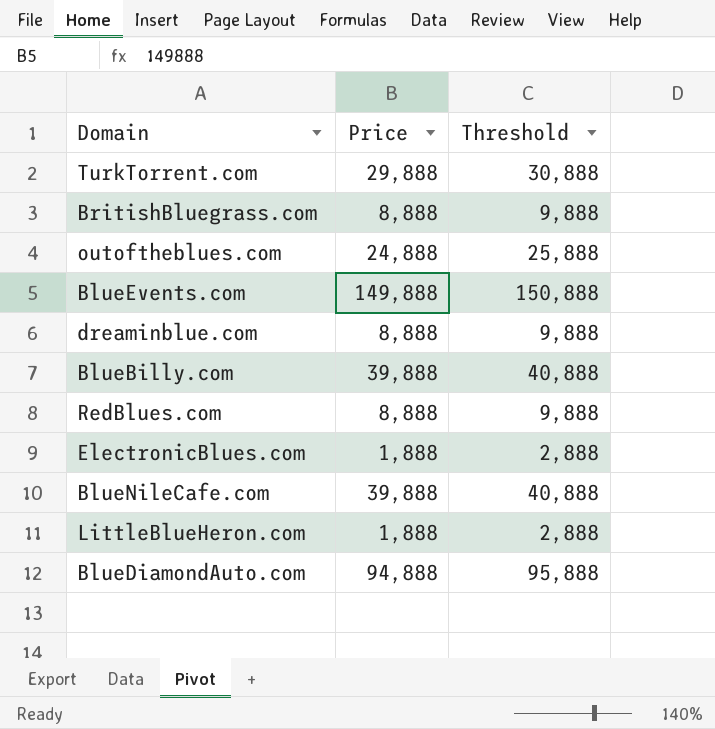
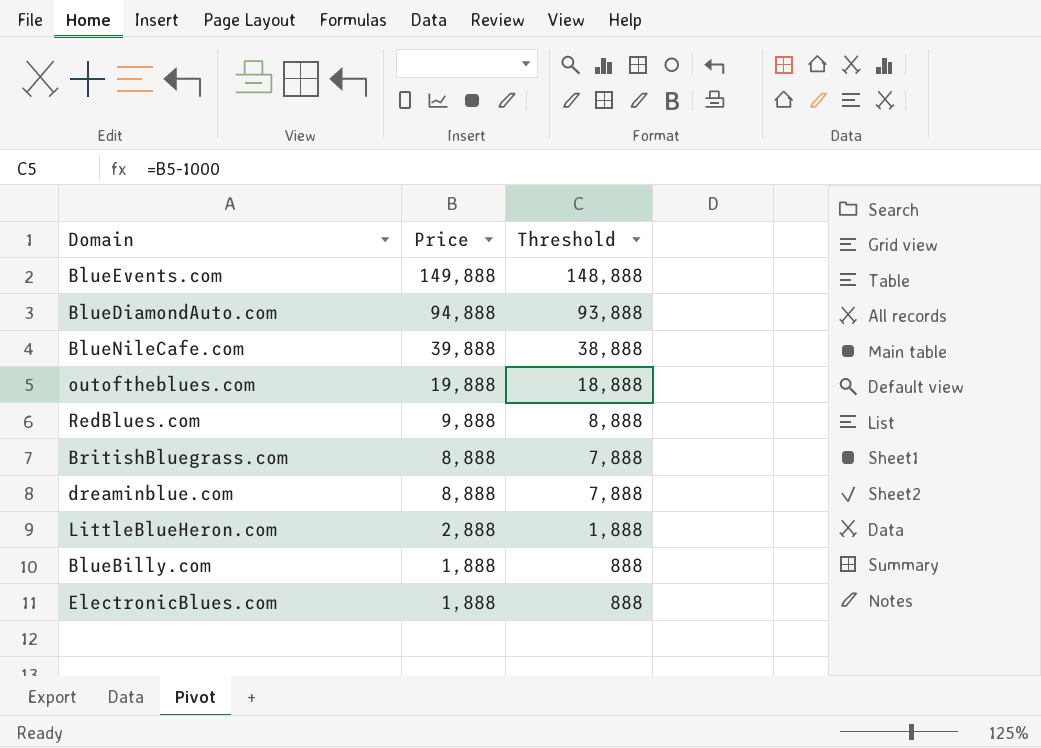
row order: none -> Price descending
column Threshold | formula: [Price] + 1000 -> [Price] - 1000
row TurkTorrent.com: 29,888 | 30,888 -> none
outoftheblues.com | Price: 24,888 -> 19,888
RedBlues.com | Price: 8,888 -> 9,888
LittleBlueHeron.com | Price: 1,888 -> 2,888
BlueBilly.com | Price: 39,888 -> 1,888

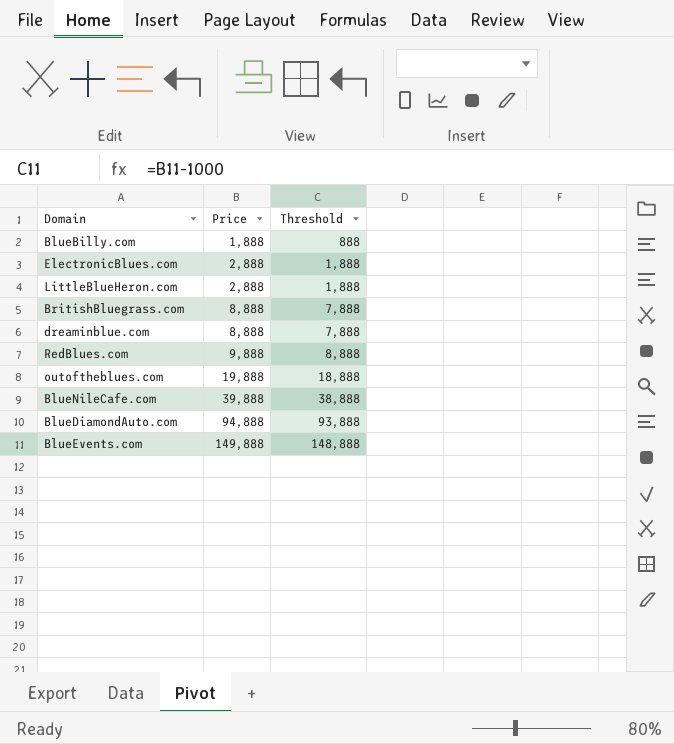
row order: Price descending -> Price ascending
ElectronicBlues.com | Price: 1,888 -> 2,888
ElectronicBlues.com | Threshold: 888 -> 1,888

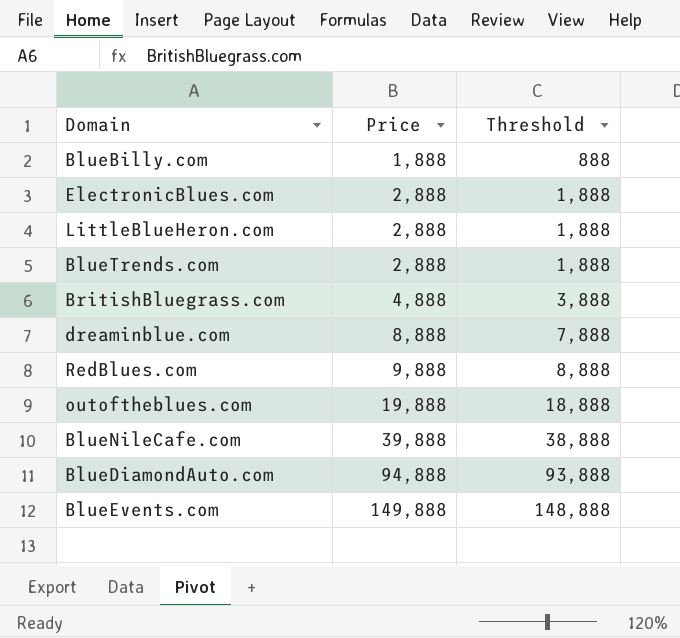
row BlueTrends.com: none -> 2,888 | 1,888
BritishBluegrass.com | Price: 8,888 -> 4,888
BritishBluegrass.com | Threshold: 7,888 -> 3,888

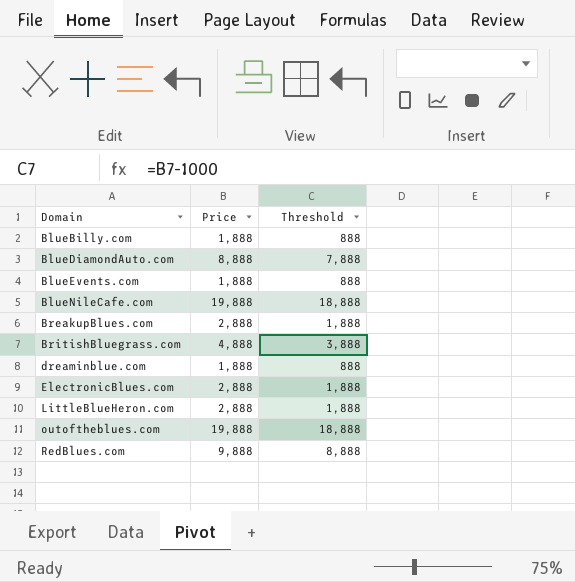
row order: Price ascending -> Domain ascending
row BlueTrends.com: 2,888 | 1,888 -> none
BlueDiamondAuto.com | Price: 94,888 -> 8,888
BlueDiamondAuto.com | Threshold: 93,888 -> 7,888
BlueEvents.com | Price: 149,888 -> 1,888
BlueEvents.com | Threshold: 148,888 -> 888
BlueNileCafe.com | Price: 39,888 -> 19,888
BlueNileCafe.com | Threshold: 38,888 -> 18,888
row BreakupBlues.com: none -> 2,888 | 1,888
dreaminblue.com | Price: 8,888 -> 1,888
dreaminblue.com | Threshold: 7,888 -> 888

